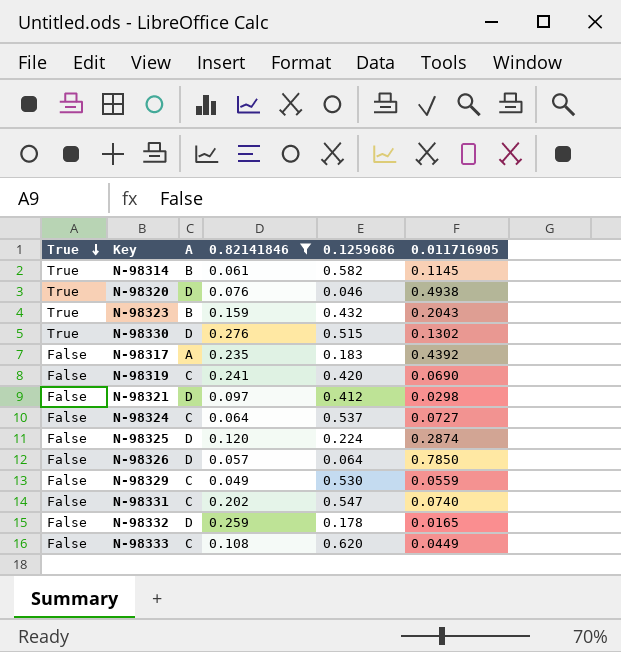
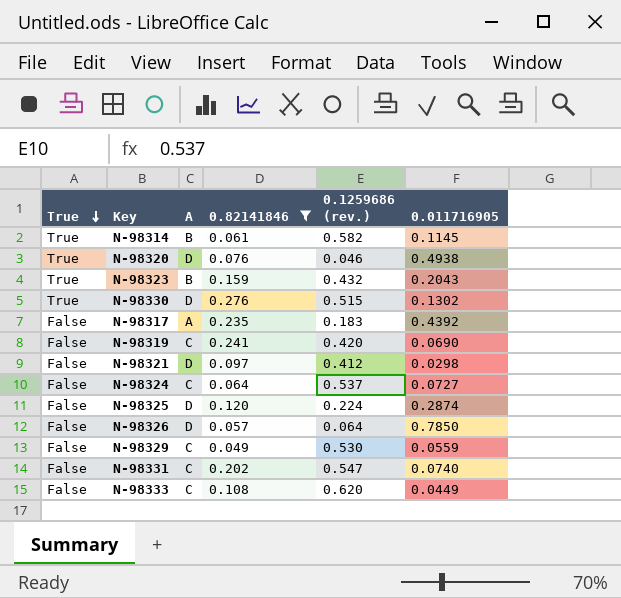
column name: 0.1259686 -> 0.1259686 (rev.)
row N-98332: False | D | 0.259 | 0.178 | 0.0165 -> none

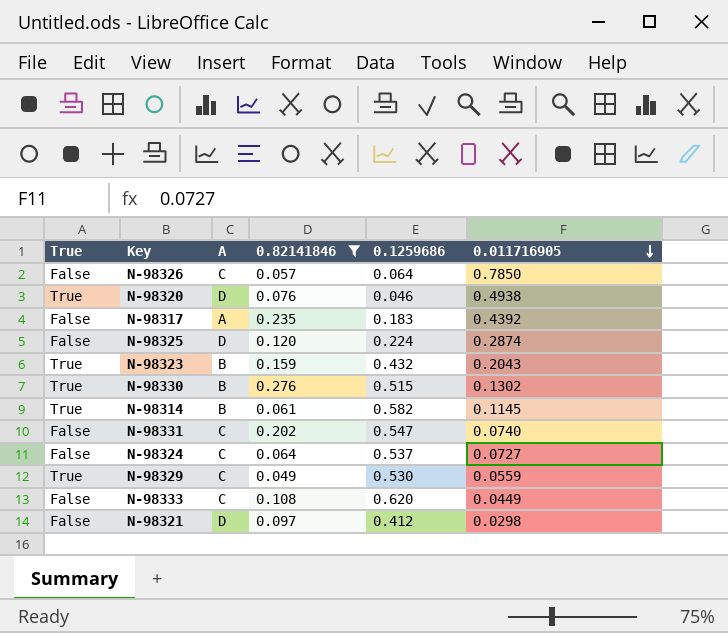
row order: True descending -> 0.011716905 descending
column name: 0.1259686 (rev.) -> 0.1259686
row N-98319: False | C | 0.241 | 0.420 | 0.0690 -> none
N-98326 | A: D -> C
N-98330 | A: D -> B
N-98329 | True: False -> True

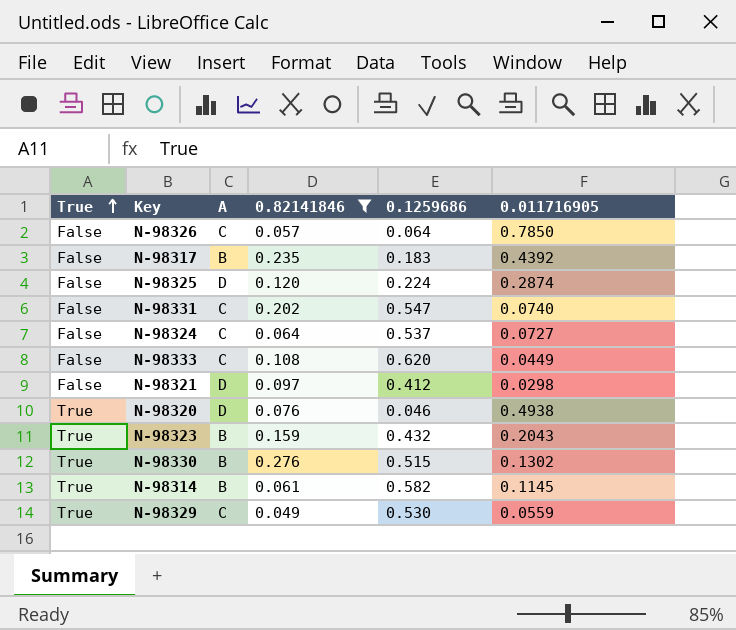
row order: 0.011716905 descending -> True ascending
N-98317 | A: A -> B

